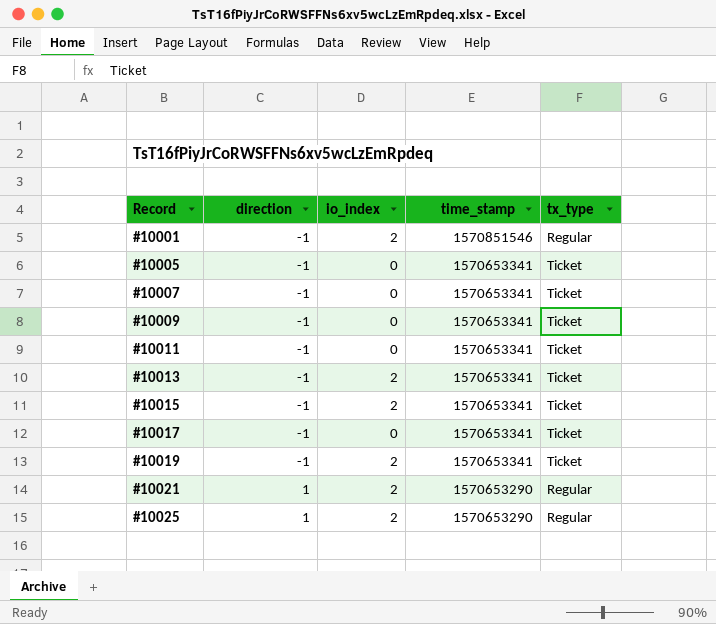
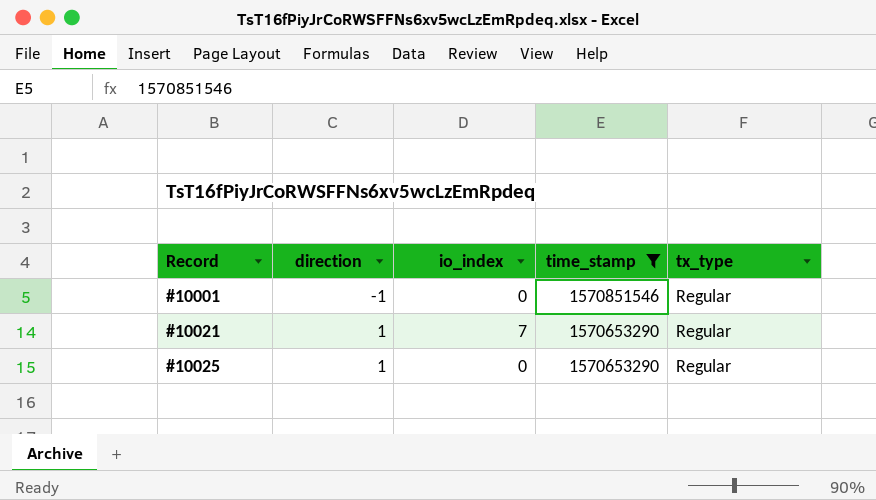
filter: none -> time_stamp != 1570653341
#10001 | io_index: 2 -> 0
#10021 | io_index: 2 -> 7
#10025 | io_index: 2 -> 0

